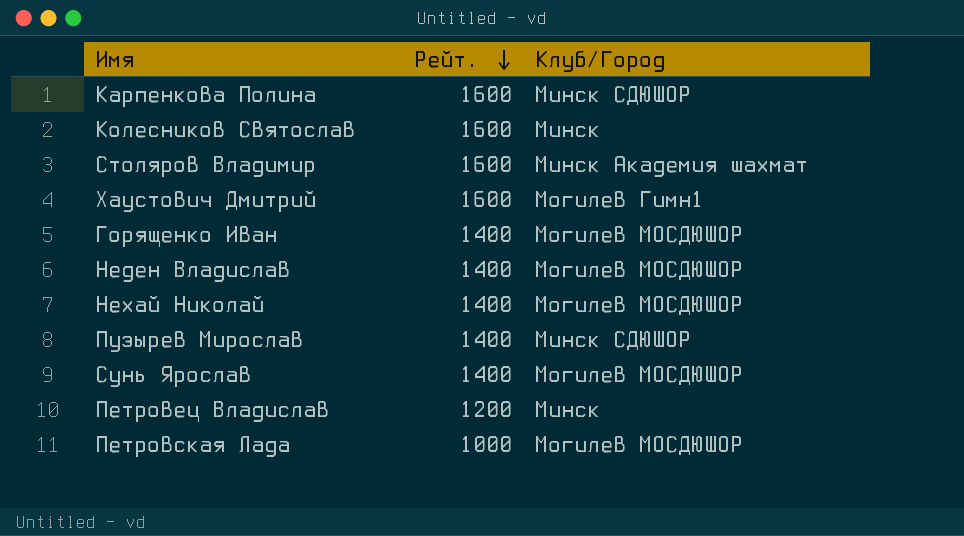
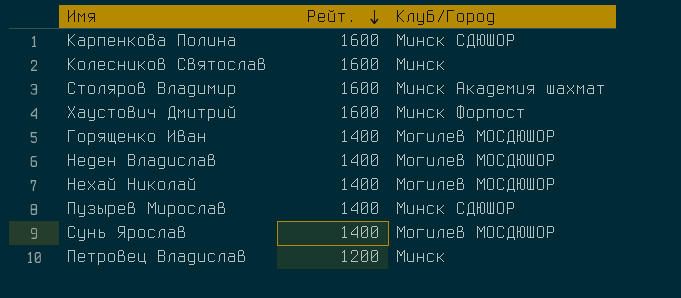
row Петровская Лада: 1000 | Могилев МОСДЮШОР -> none
Хаустович Дмитрий | Клуб/Город: Могилев Гимн1 -> Минск Форпост

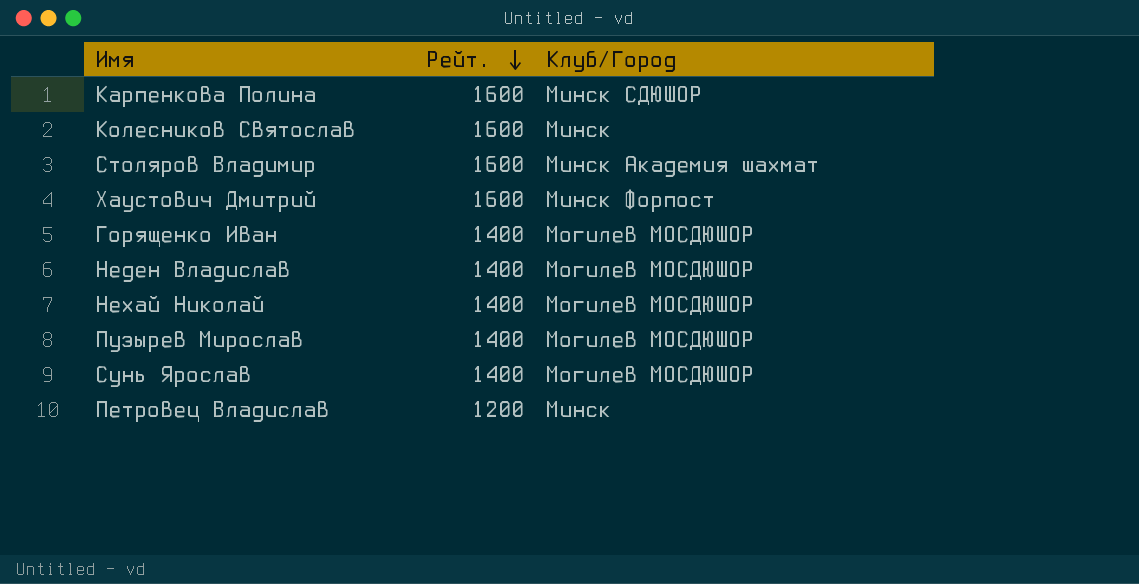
Пузырев Мирослав | Клуб/Город: Минск СДЮШОР -> Могилев МОСДЮШОР

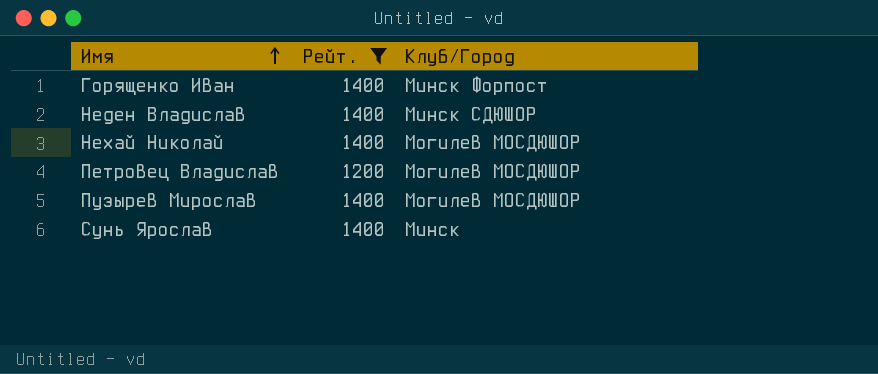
filter: none -> Рейт. != 1600
row order: Рейт. descending -> Имя ascending
Горященко Иван | Клуб/Город: Могилев МОСДЮШОР -> Минск Форпост
Неден Владислав | Клуб/Город: Могилев МОСДЮШОР -> Минск СДЮШОР
Петровец Владислав | Клуб/Город: Минск -> Могилев МОСДЮШОР
Сунь Ярослав | Клуб/Город: Могилев МОСДЮШОР -> Минск

